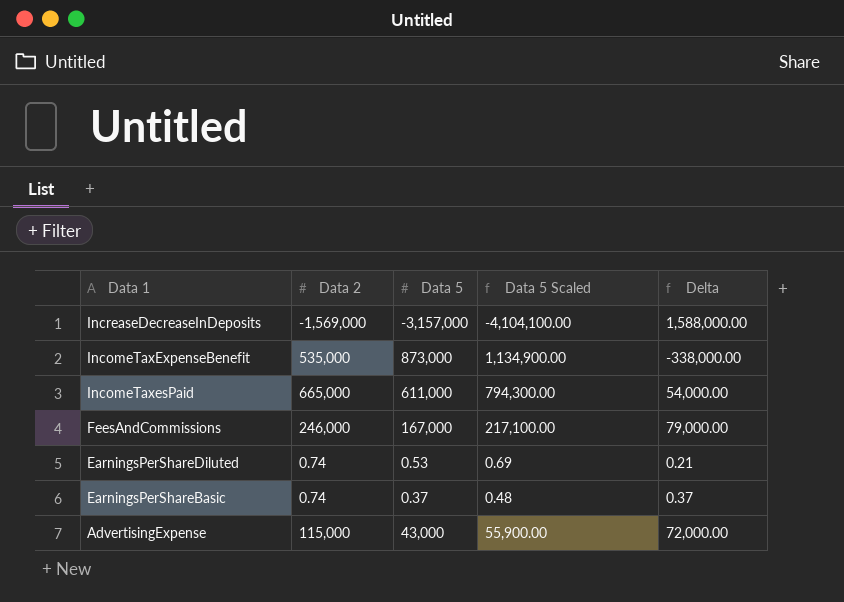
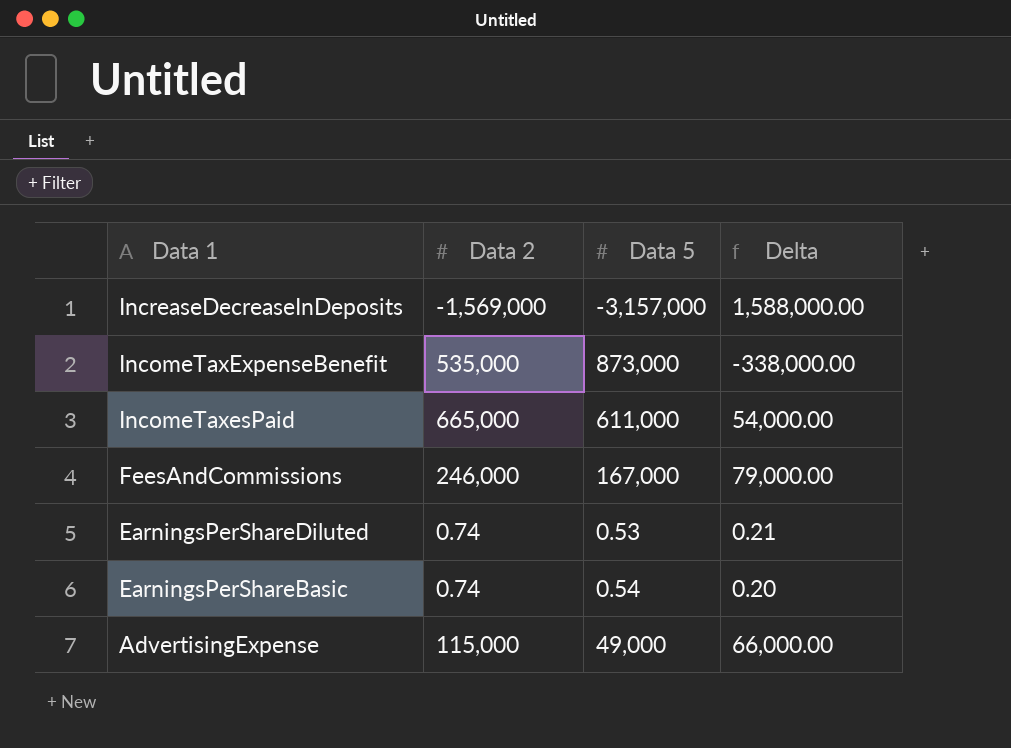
column Data 5 Scaled | formula: [Data 5] * 1.3 -> none
EarningsPerShareBasic | Data 5: 0.37 -> 0.54
EarningsPerShareBasic | Delta: 0.37 -> 0.20
AdvertisingExpense | Data 5: 43,000 -> 49,000
AdvertisingExpense | Delta: 72,000.00 -> 66,000.00

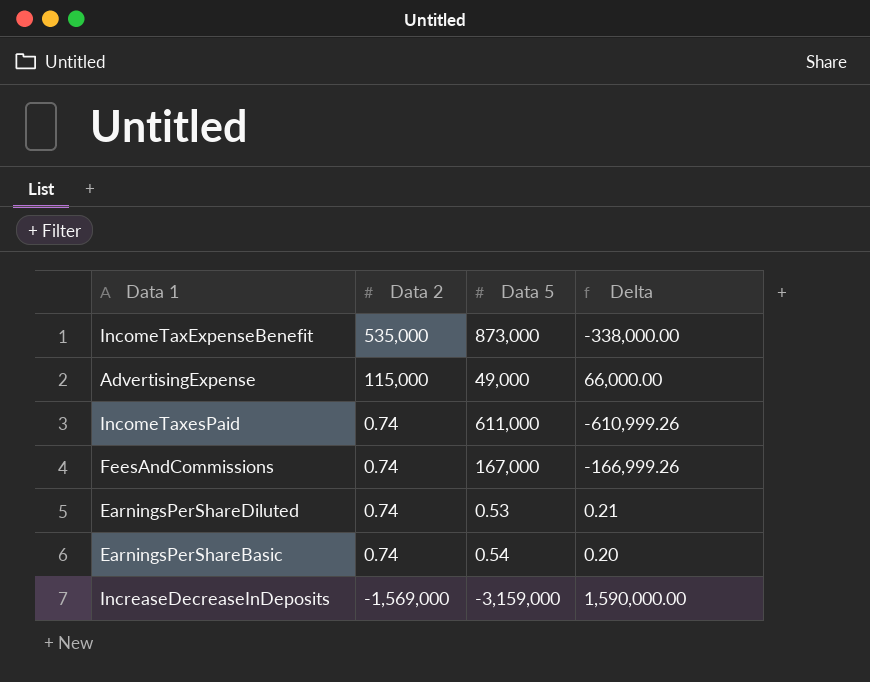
row order: Data 1 descending -> Data 2 descending
IncomeTaxesPaid | Data 2: 665,000 -> 0.74
IncomeTaxesPaid | Delta: 54,000.00 -> -610,999.26
FeesAndCommissions | Data 2: 246,000 -> 0.74
FeesAndCommissions | Delta: 79,000.00 -> -166,999.26
IncreaseDecreaseInDeposits | Data 5: -3,157,000 -> -3,159,000
IncreaseDecreaseInDeposits | Delta: 1,588,000.00 -> 1,590,000.00

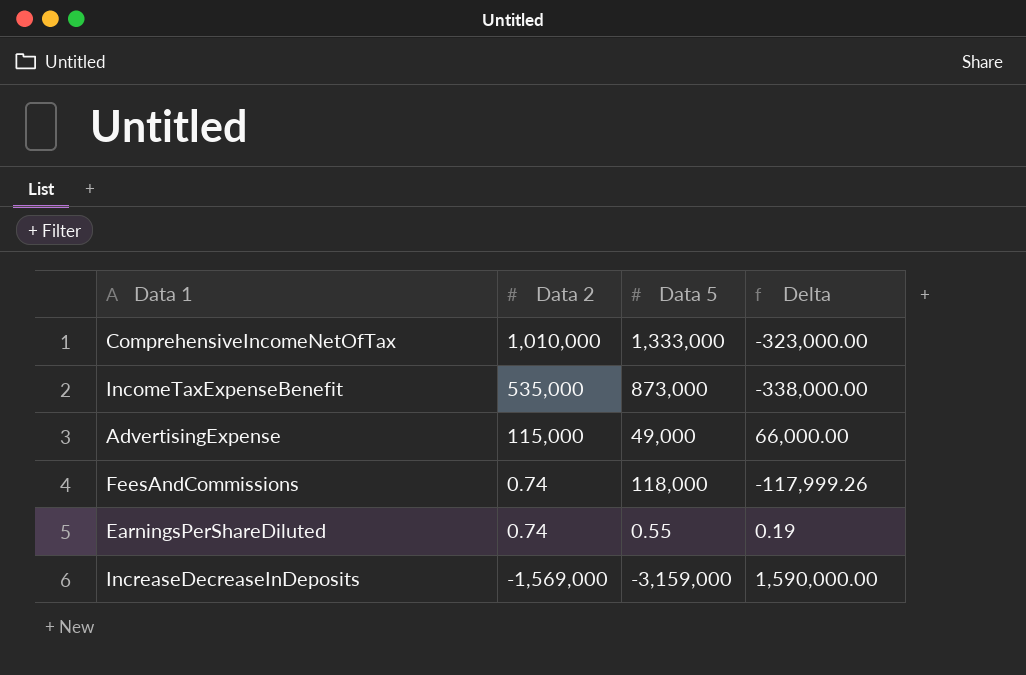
row IncomeTaxesPaid: 0.74 | 611,000 | -610,999.26 -> none
row EarningsPerShareBasic: 0.74 | 0.54 | 0.20 -> none
row ComprehensiveIncomeNetOfTax: none -> 1,010,000 | 1,333,000 | -323,000.00
FeesAndCommissions | Data 5: 167,000 -> 118,000
FeesAndCommissions | Delta: -166,999.26 -> -117,999.26
EarningsPerShareDiluted | Data 5: 0.53 -> 0.55
EarningsPerShareDiluted | Delta: 0.21 -> 0.19

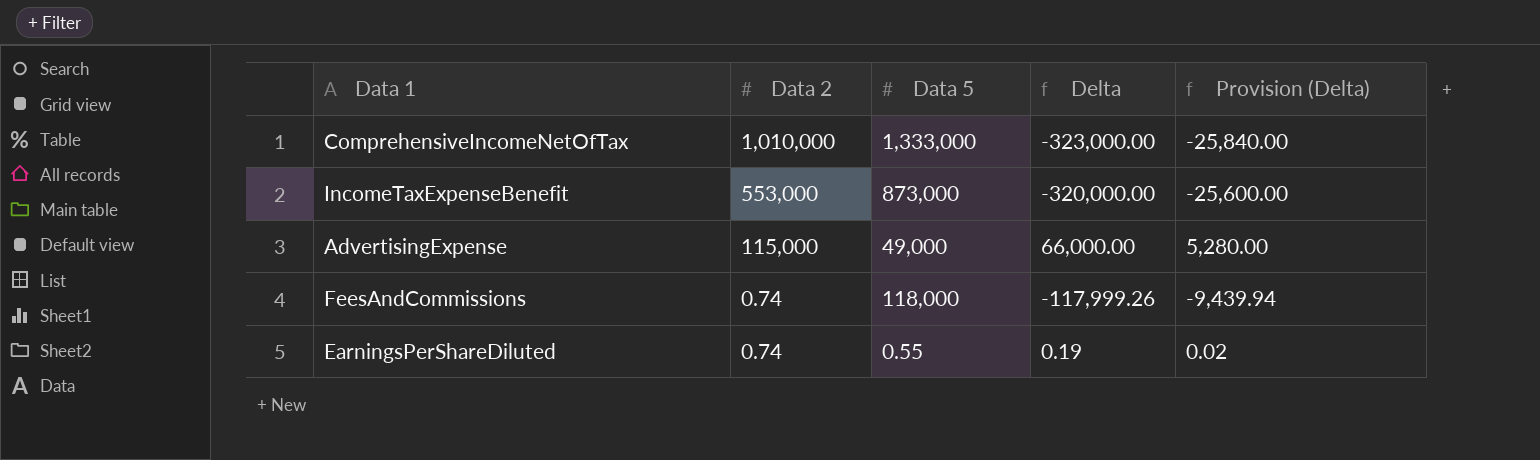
column Provision (Delta) | formula: none -> [Delta] * 0.08
row IncreaseDecreaseInDeposits: -1,569,000 | -3,159,000 | 1,590,000.00 -> none
IncomeTaxExpenseBenefit | Data 2: 535,000 -> 553,000
IncomeTaxExpenseBenefit | Delta: -338,000.00 -> -320,000.00

